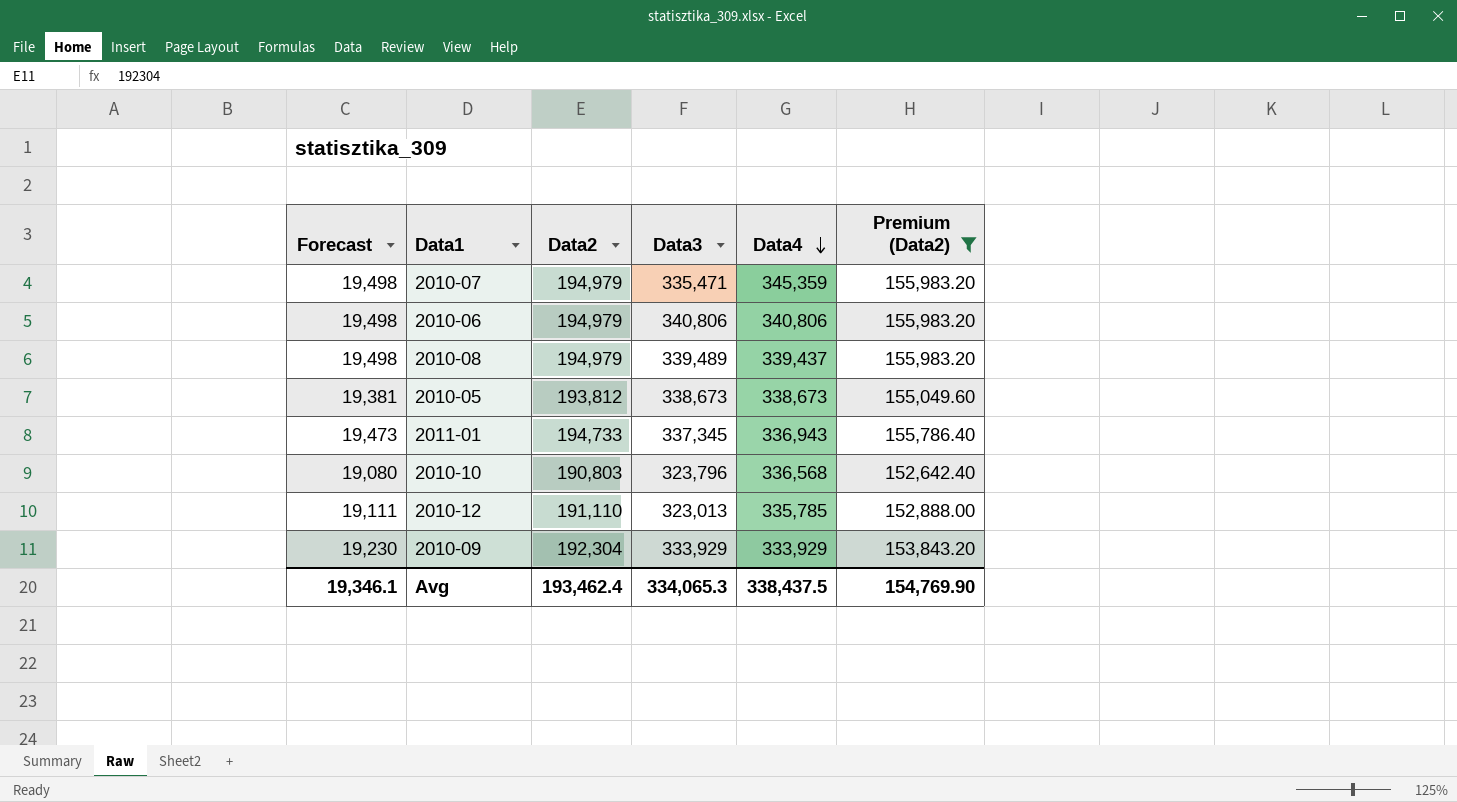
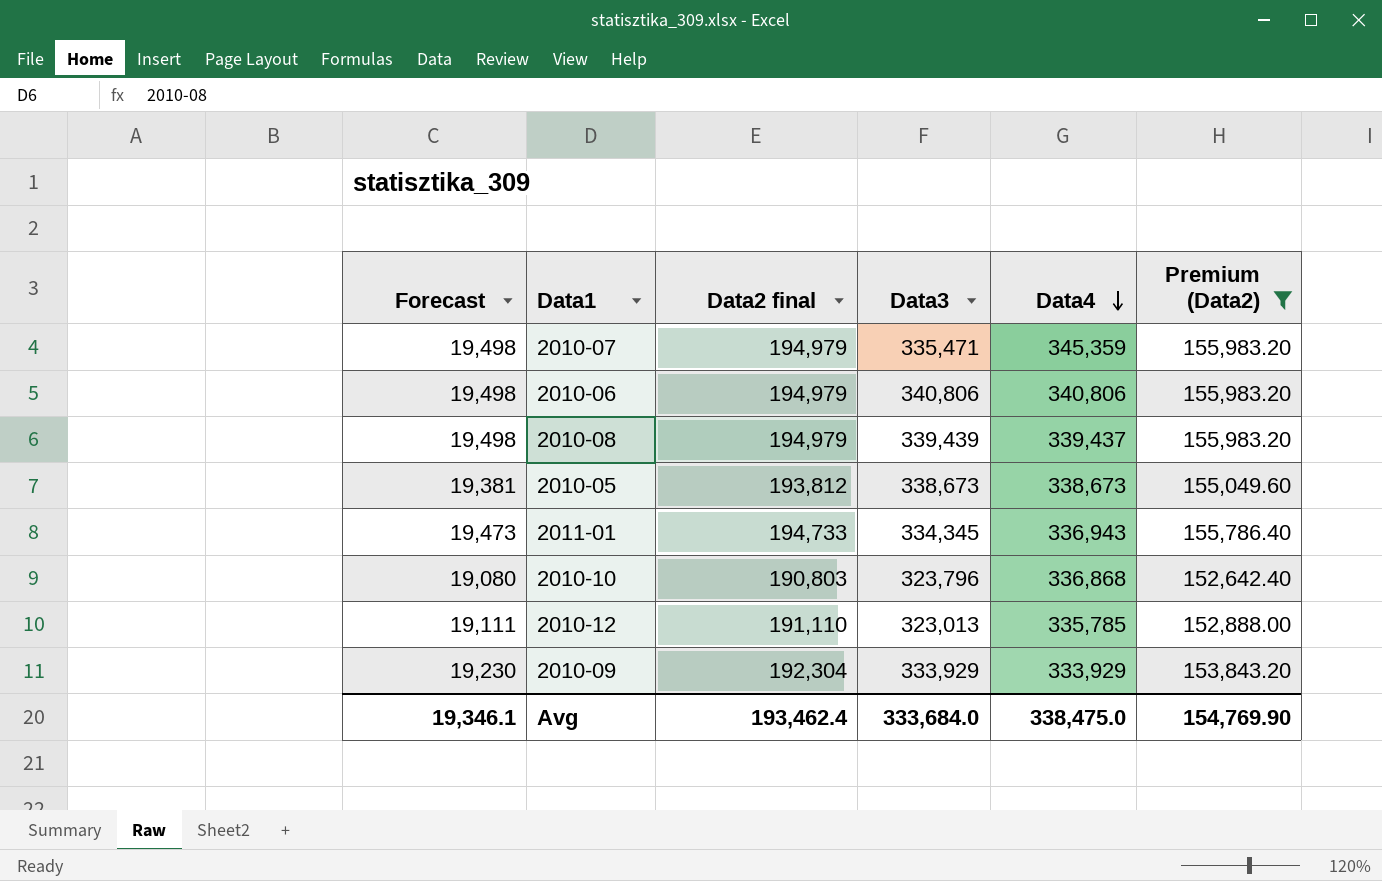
column name: Data2 -> Data2 final
2010-08 | Data3: 339,489 -> 339,439
2011-01 | Data3: 337,345 -> 334,345
2010-10 | Data4: 336,568 -> 336,868
Avg | Data3: 334,065.3 -> 333,684.0
Avg | Data4: 338,437.5 -> 338,475.0

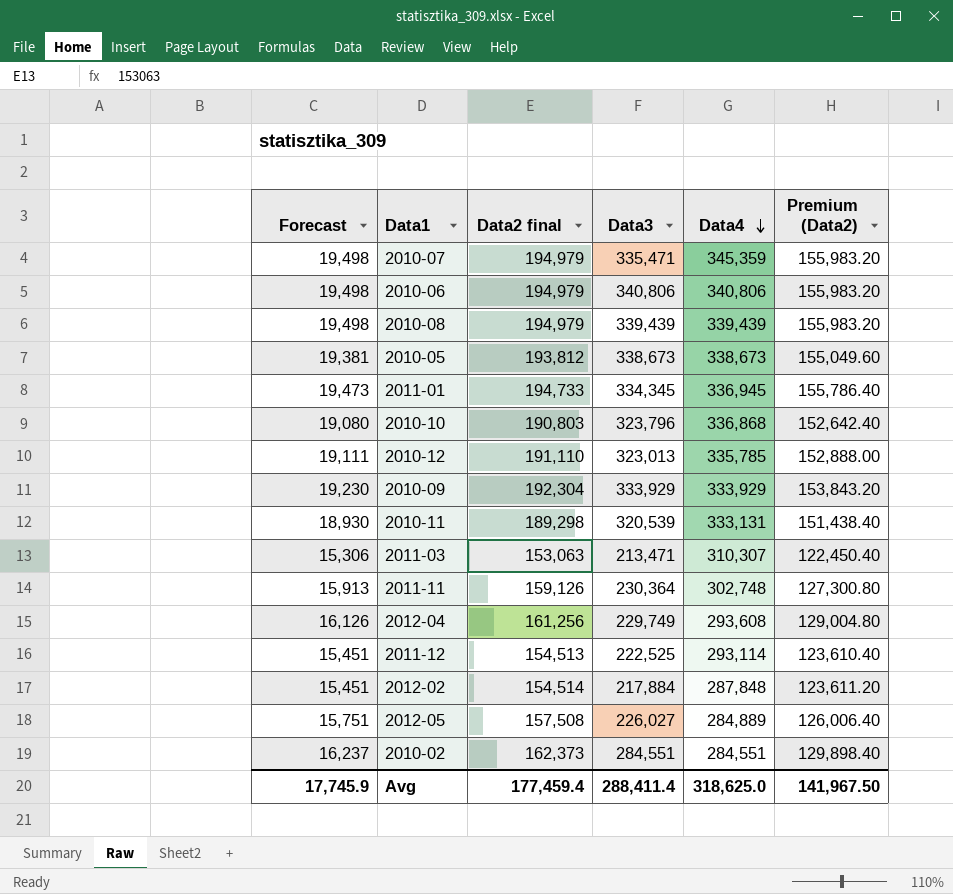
filter: Premium (Data2) >= 152,642.40 -> none
2010-08 | Data4: 339,437 -> 339,439
2011-01 | Data4: 336,943 -> 336,945
Avg | Forecast: 19,346.1 -> 17,745.9
Avg | Data2 final: 193,462.4 -> 177,459.4
Avg | Data3: 333,684.0 -> 288,411.4
Avg | Data4: 338,475.0 -> 318,625.0
Avg | Premium (Data2): 154,769.90 -> 141,967.50

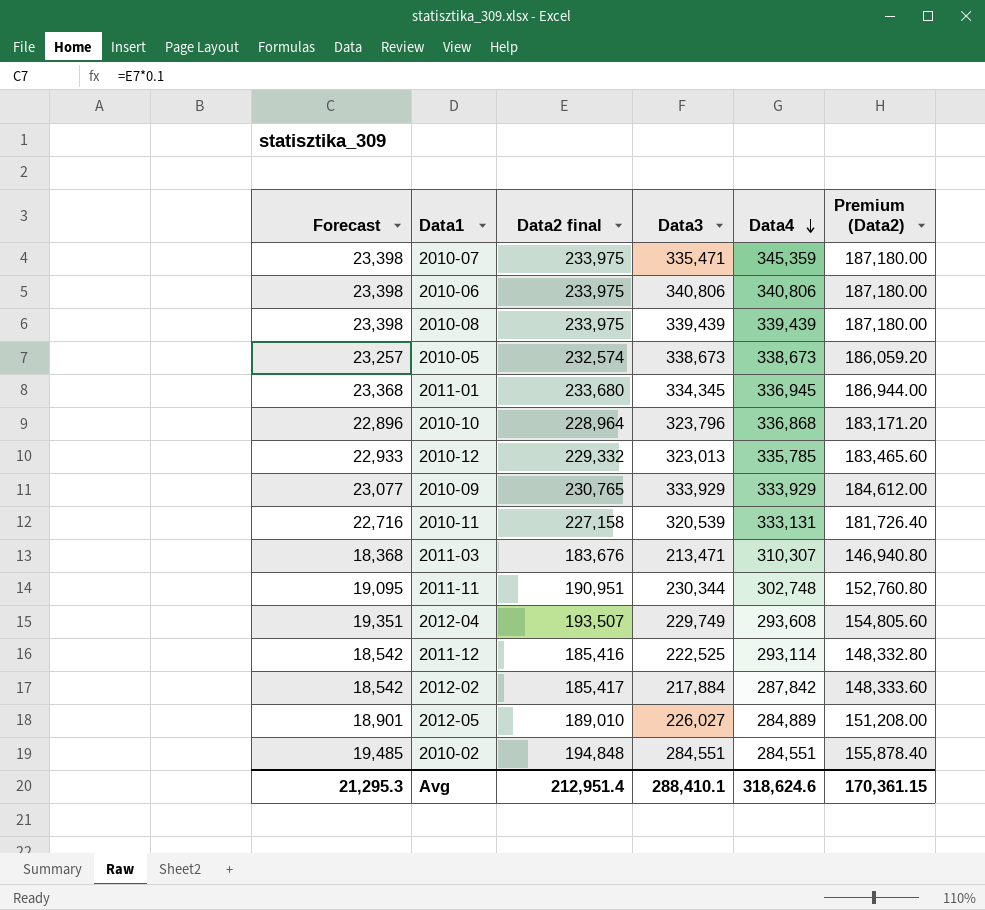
2010-07 | Forecast: 19,498 -> 23,398
2010-07 | Data2 final: 194,979 -> 233,975
2010-07 | Premium (Data2): 155,983.20 -> 187,180.00
2010-06 | Forecast: 19,498 -> 23,398
2010-06 | Data2 final: 194,979 -> 233,975
2010-06 | Premium (Data2): 155,983.20 -> 187,180.00
2010-08 | Forecast: 19,498 -> 23,398
2010-08 | Data2 final: 194,979 -> 233,975
2010-08 | Premium (Data2): 155,983.20 -> 187,180.00
2010-05 | Forecast: 19,381 -> 23,257
2010-05 | Data2 final: 193,812 -> 232,574
2010-05 | Premium (Data2): 155,049.60 -> 186,059.20
2011-01 | Forecast: 19,473 -> 23,368
2011-01 | Data2 final: 194,733 -> 233,680
2011-01 | Premium (Data2): 155,786.40 -> 186,944.00
2010-10 | Forecast: 19,080 -> 22,896
2010-10 | Data2 final: 190,803 -> 228,964
2010-10 | Premium (Data2): 152,642.40 -> 183,171.20
2010-12 | Forecast: 19,111 -> 22,933
2010-12 | Data2 final: 191,110 -> 229,332
2010-12 | Premium (Data2): 152,888.00 -> 183,465.60
2010-09 | Forecast: 19,230 -> 23,077
2010-09 | Data2 final: 192,304 -> 230,765
2010-09 | Premium (Data2): 153,843.20 -> 184,612.00
2010-11 | Forecast: 18,930 -> 22,716
2010-11 | Data2 final: 189,298 -> 227,158
2010-11 | Premium (Data2): 151,438.40 -> 181,726.40
2011-03 | Forecast: 15,306 -> 18,368
2011-03 | Data2 final: 153,063 -> 183,676
2011-03 | Premium (Data2): 122,450.40 -> 146,940.80
2011-11 | Forecast: 15,913 -> 19,095
2011-11 | Data2 final: 159,126 -> 190,951
2011-11 | Data3: 230,364 -> 230,344
2011-11 | Premium (Data2): 127,300.80 -> 152,760.80
2012-04 | Forecast: 16,126 -> 19,351
2012-04 | Data2 final: 161,256 -> 193,507
2012-04 | Premium (Data2): 129,004.80 -> 154,805.60
2011-12 | Forecast: 15,451 -> 18,542
2011-12 | Data2 final: 154,513 -> 185,416
2011-12 | Premium (Data2): 123,610.40 -> 148,332.80
2012-02 | Forecast: 15,451 -> 18,542
2012-02 | Data2 final: 154,514 -> 185,417
2012-02 | Data4: 287,848 -> 287,842
2012-02 | Premium (Data2): 123,611.20 -> 148,333.60
2012-05 | Forecast: 15,751 -> 18,901
2012-05 | Data2 final: 157,508 -> 189,010
2012-05 | Premium (Data2): 126,006.40 -> 151,208.00
2010-02 | Forecast: 16,237 -> 19,485
2010-02 | Data2 final: 162,373 -> 194,848
2010-02 | Premium (Data2): 129,898.40 -> 155,878.40
Avg | Forecast: 17,745.9 -> 21,295.3
Avg | Data2 final: 177,459.4 -> 212,951.4
Avg | Data3: 288,411.4 -> 288,410.1
Avg | Data4: 318,625.0 -> 318,624.6
Avg | Premium (Data2): 141,967.50 -> 170,361.15

